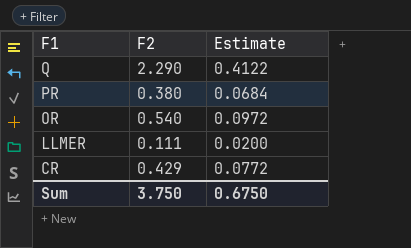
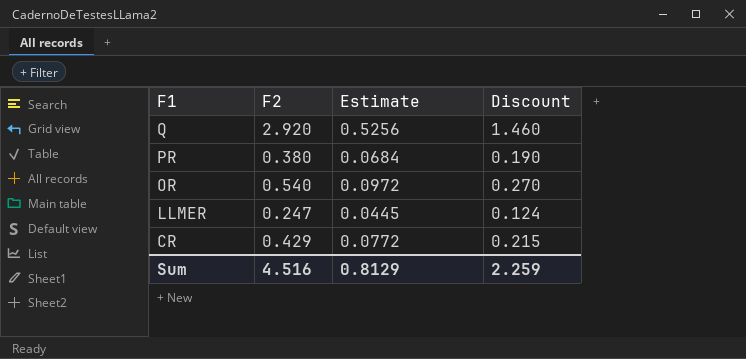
column Discount | formula: none -> [F2] * 0.5
Q | F2: 2.290 -> 2.920
Q | Estimate: 0.4122 -> 0.5256
LLMER | F2: 0.111 -> 0.247
LLMER | Estimate: 0.0200 -> 0.0445
Sum | F2: 3.750 -> 4.516
Sum | Estimate: 0.6750 -> 0.8129

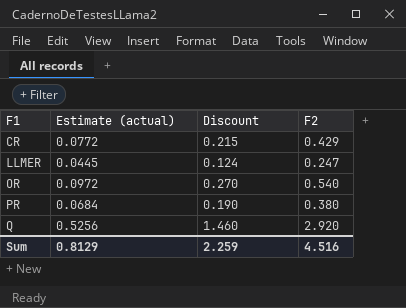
row order: F1 descending -> F1 ascending
column name: Estimate -> Estimate (actual)
column F2 | position: 2 -> 4

